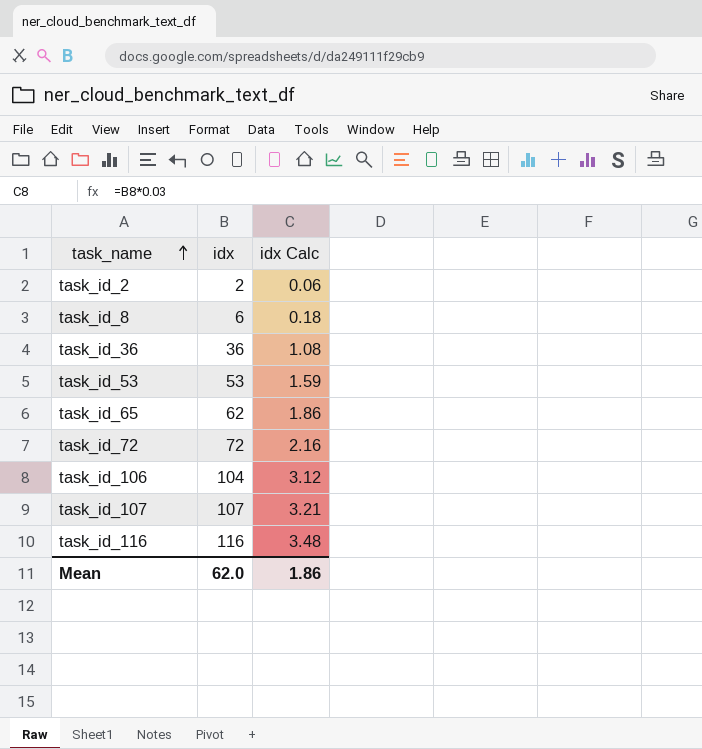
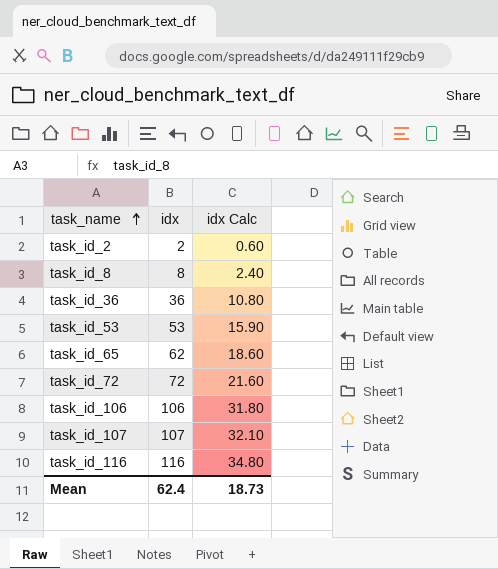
column idx Calc | formula: [idx] * 0.03 -> [idx] * 0.3
task_id_8 | idx: 6 -> 8
task_id_106 | idx: 104 -> 106
Mean | idx: 62.0 -> 62.4
Mean | idx Calc: 1.86 -> 18.73

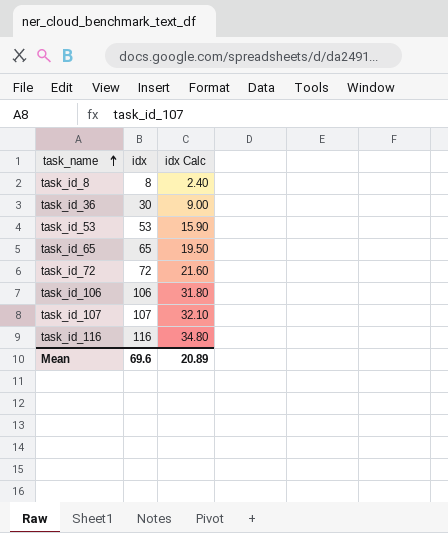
row task_id_2: 2 | 0.60 -> none
task_id_36 | idx: 36 -> 30
task_id_36 | idx Calc: 10.80 -> 9.00
task_id_65 | idx: 62 -> 65
task_id_65 | idx Calc: 18.60 -> 19.50
Mean | idx: 62.4 -> 69.6
Mean | idx Calc: 18.73 -> 20.89

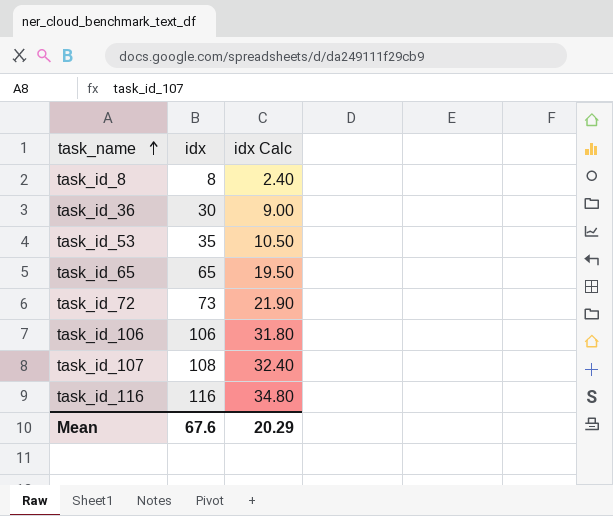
task_id_53 | idx: 53 -> 35
task_id_53 | idx Calc: 15.90 -> 10.50
task_id_72 | idx: 72 -> 73
task_id_72 | idx Calc: 21.60 -> 21.90
task_id_107 | idx: 107 -> 108
task_id_107 | idx Calc: 32.10 -> 32.40
Mean | idx: 69.6 -> 67.6
Mean | idx Calc: 20.89 -> 20.29

